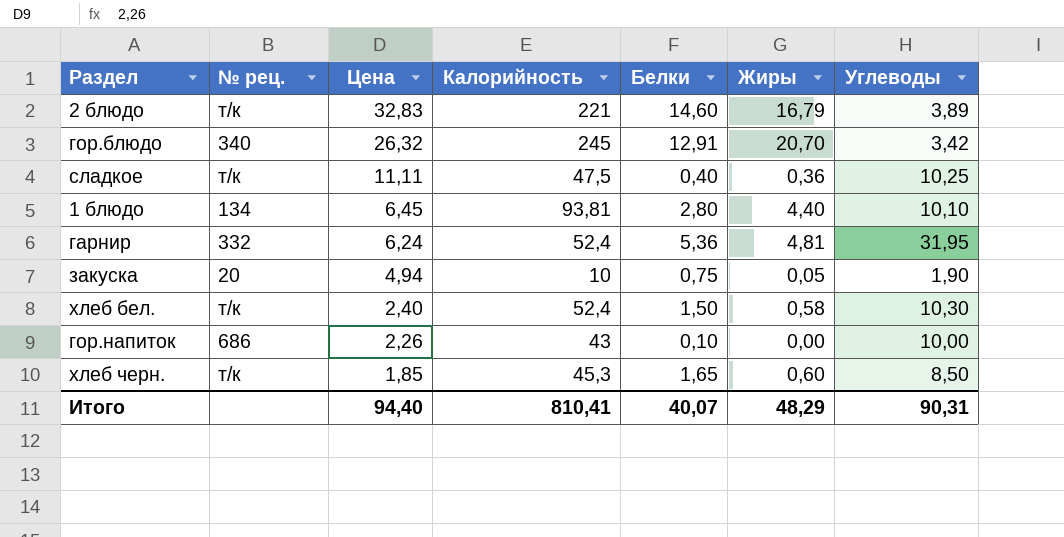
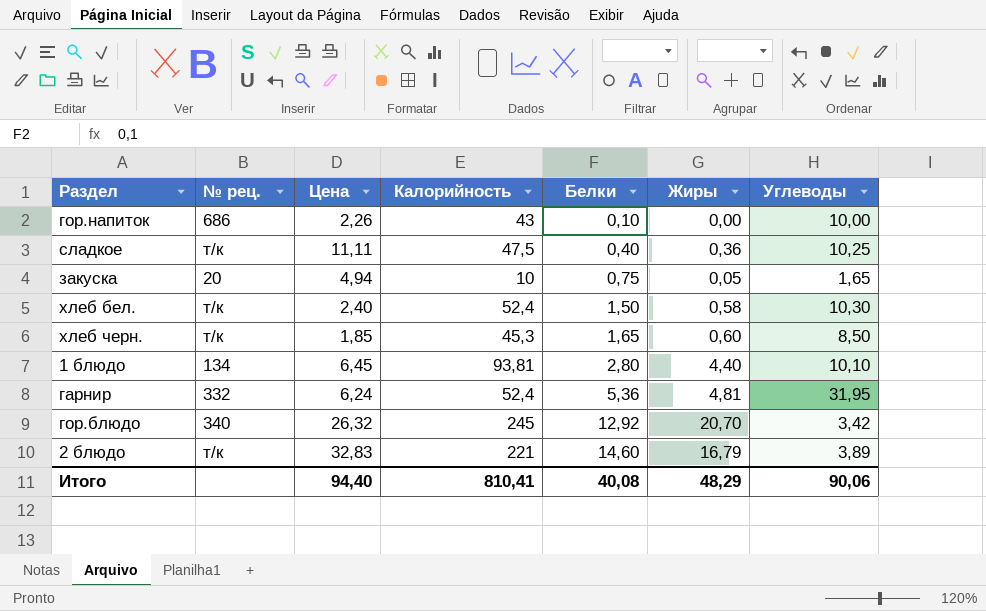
row order: Цена descending -> Белки ascending
закуска | Углеводы: 1,90 -> 1,65
гор.блюдо | Белки: 12,91 -> 12,92
Итого | Белки: 40,07 -> 40,08
Итого | Углеводы: 90,31 -> 90,06

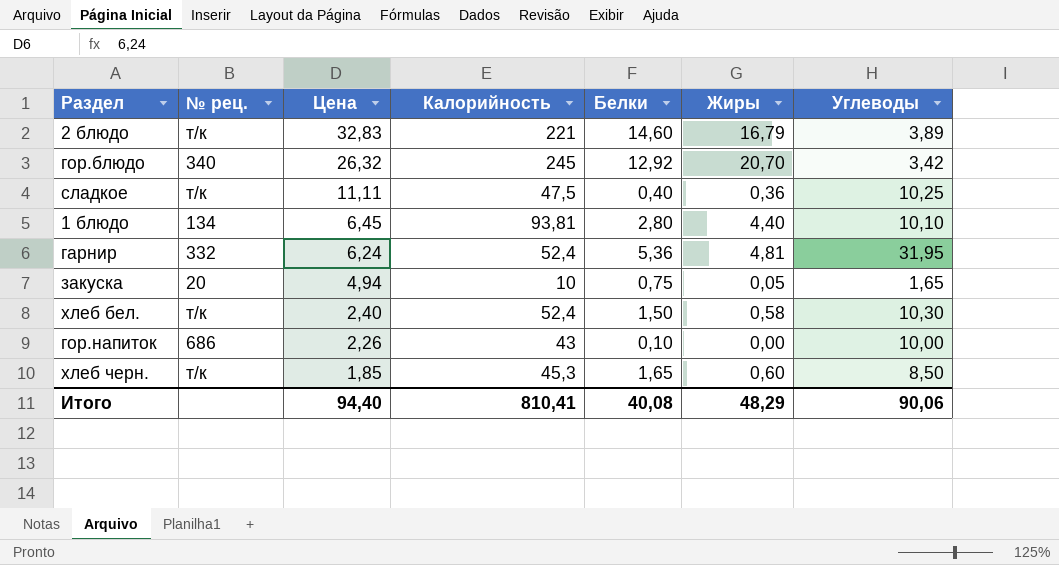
row order: Белки ascending -> Цена descending

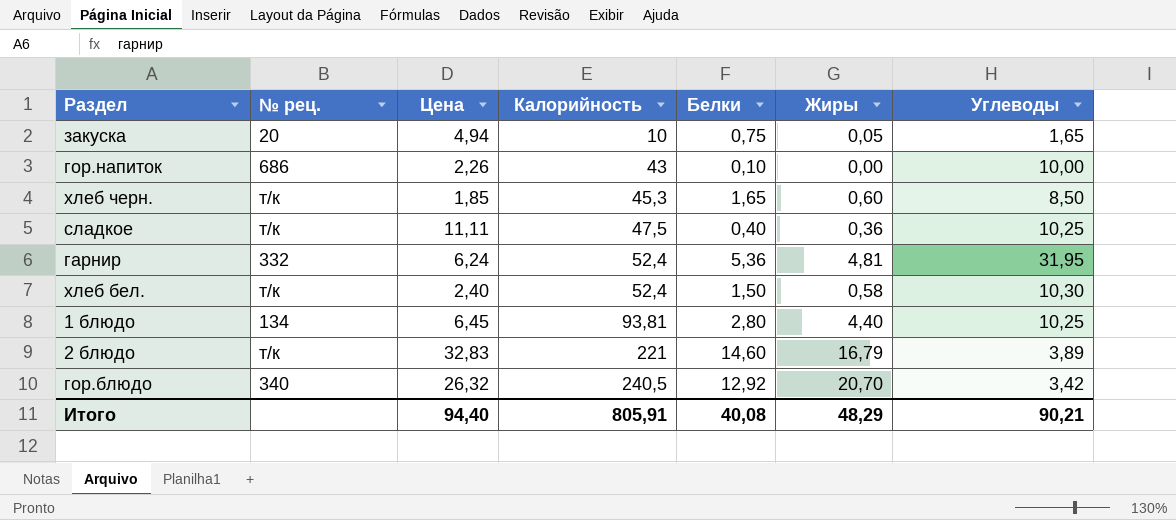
row order: Цена descending -> Калорийность ascending
1 блюдо | Углеводы: 10,10 -> 10,25
гор.блюдо | Калорийность: 245 -> 240,5
Итого | Калорийность: 810,41 -> 805,91
Итого | Углеводы: 90,06 -> 90,21

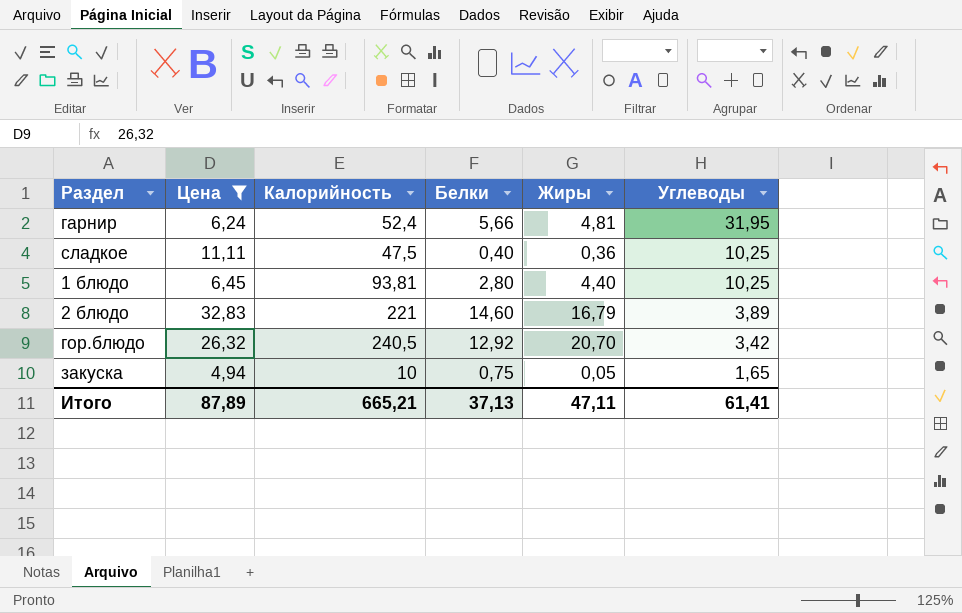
filter: none -> Цена >= 4,94
row order: Калорийность ascending -> Углеводы descending
column № рец. | position: 2 -> none
гарнир | Белки: 5,36 -> 5,66
Итого | Цена: 94,40 -> 87,89
Итого | Калорийность: 805,91 -> 665,21
Итого | Белки: 40,08 -> 37,13
Итого | Жиры: 48,29 -> 47,11
Итого | Углеводы: 90,21 -> 61,41

